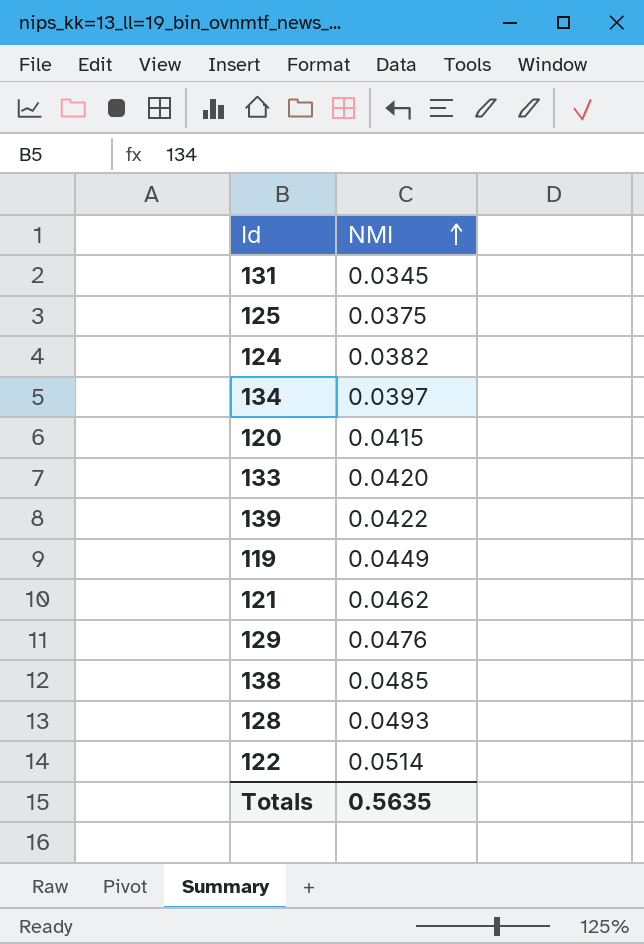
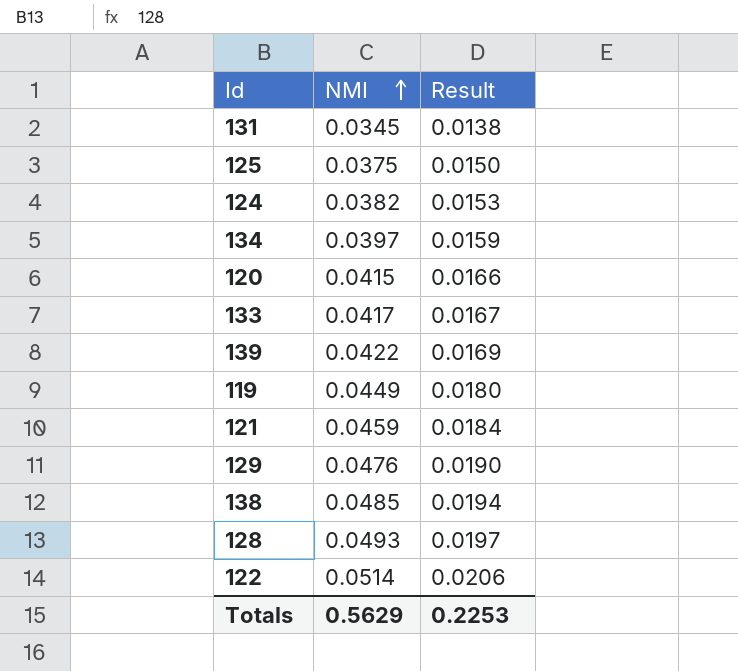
column Result | formula: none -> [NMI] * 0.4
133 | NMI: 0.0420 -> 0.0417
121 | NMI: 0.0462 -> 0.0459
Totals | NMI: 0.5635 -> 0.5629

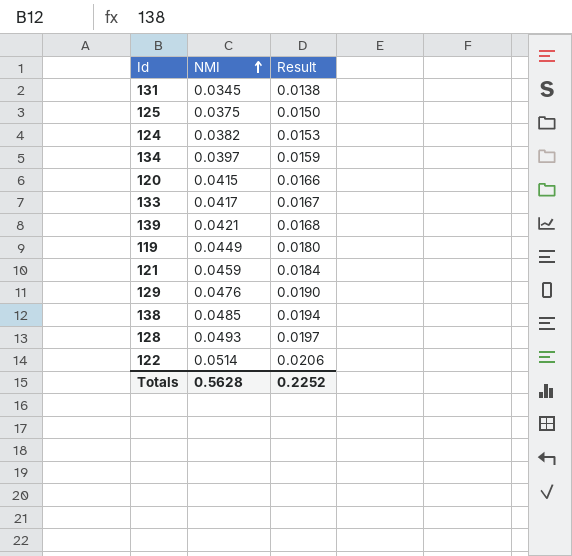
139 | NMI: 0.0422 -> 0.0421
139 | Result: 0.0169 -> 0.0168
Totals | NMI: 0.5629 -> 0.5628
Totals | Result: 0.2253 -> 0.2252

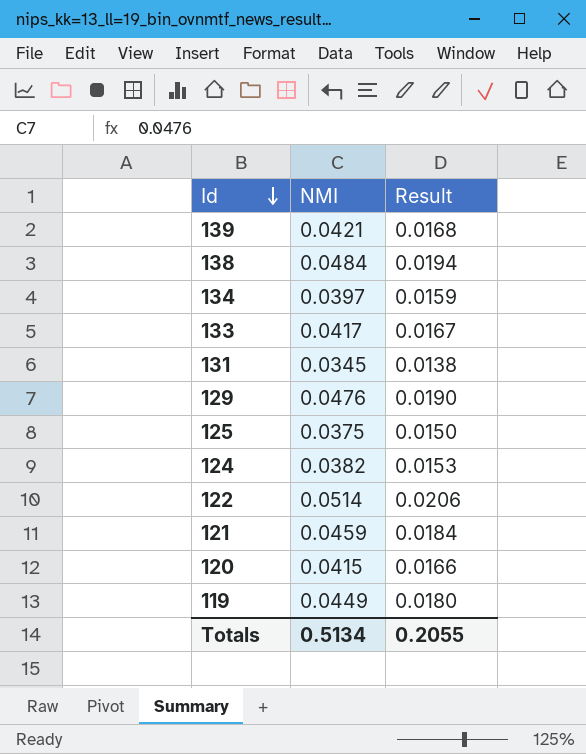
row order: NMI ascending -> Id descending
row 128: 0.0493 | 0.0197 -> none
138 | NMI: 0.0485 -> 0.0484
Totals | NMI: 0.5628 -> 0.5134
Totals | Result: 0.2252 -> 0.2055

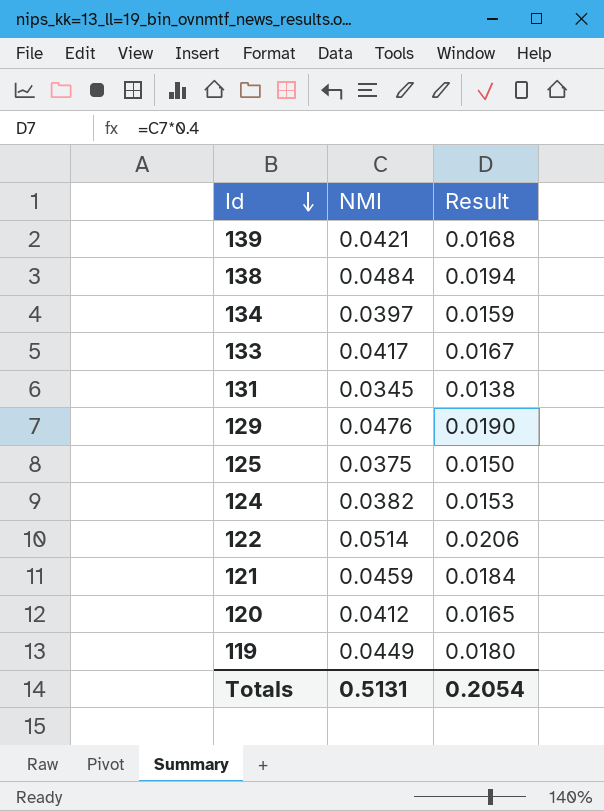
120 | NMI: 0.0415 -> 0.0412
120 | Result: 0.0166 -> 0.0165
Totals | NMI: 0.5134 -> 0.5131
Totals | Result: 0.2055 -> 0.2054

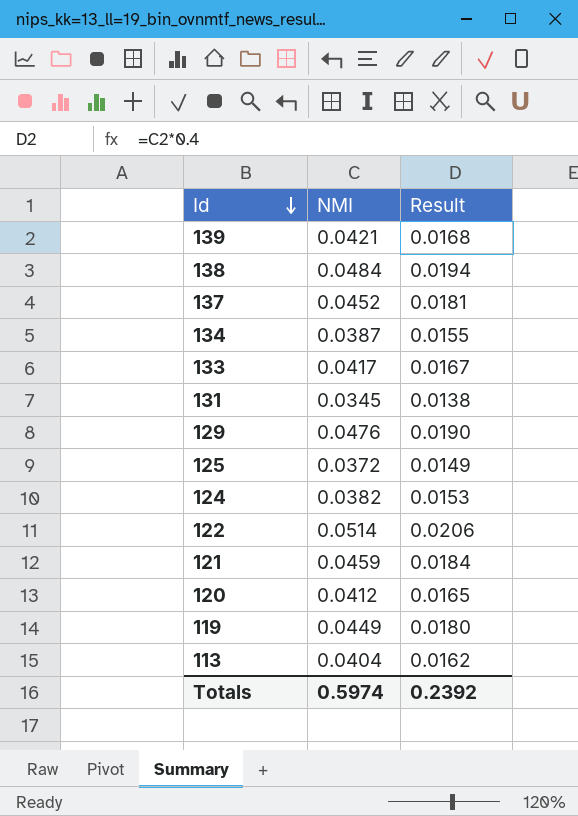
row 137: none -> 0.0452 | 0.0181
134 | NMI: 0.0397 -> 0.0387
134 | Result: 0.0159 -> 0.0155
125 | NMI: 0.0375 -> 0.0372
125 | Result: 0.0150 -> 0.0149
row 113: none -> 0.0404 | 0.0162
Totals | NMI: 0.5131 -> 0.5974
Totals | Result: 0.2054 -> 0.2392

